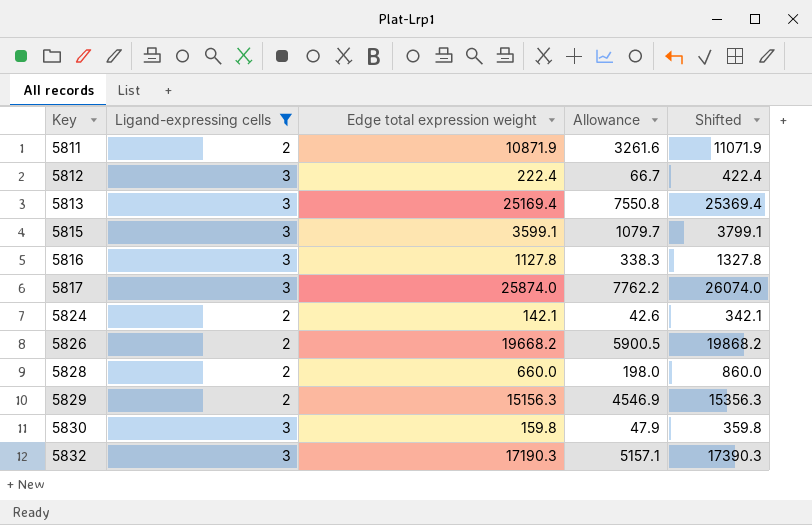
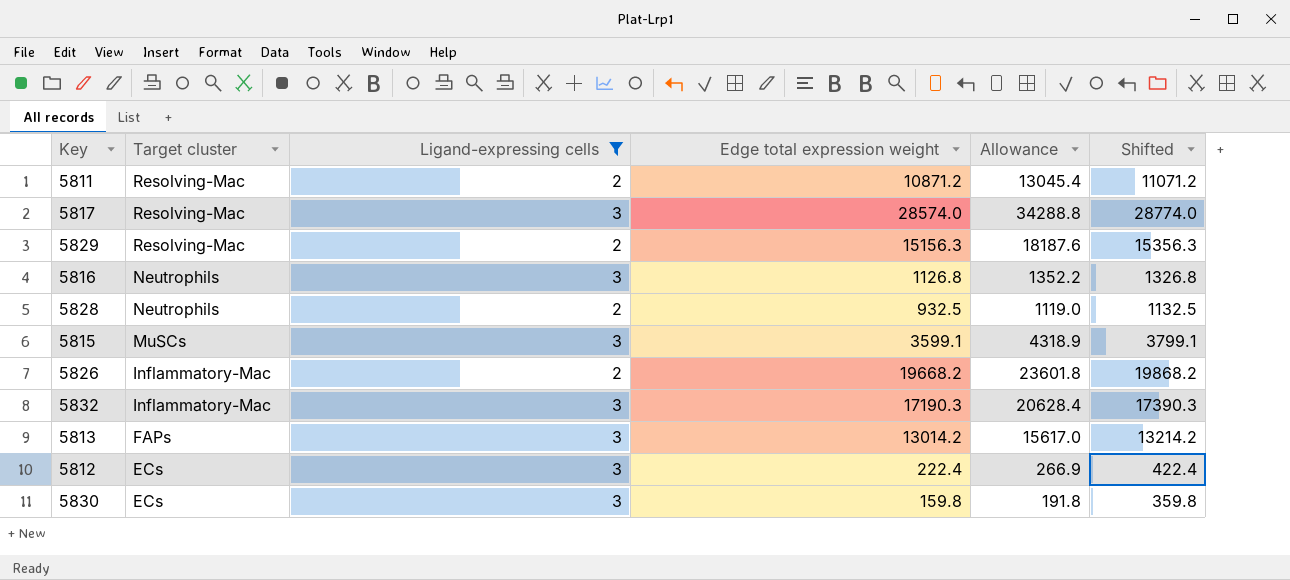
row order: Key ascending -> Target cluster descending
column Target cluster | position: none -> 2
column Allowance | formula: [Edge total expression weight] * 0.3 -> [Edge total expression weight] * 1.2
row 5824: 2 | 142.1 | 42.6 | 342.1 -> none
5811 | Edge total expression weight: 10871.9 -> 10871.2
5811 | Shifted: 11071.9 -> 11071.2
5817 | Edge total expression weight: 25874.0 -> 28574.0
5817 | Shifted: 26074.0 -> 28774.0
5816 | Edge total expression weight: 1127.8 -> 1126.8
5816 | Shifted: 1327.8 -> 1326.8
5828 | Edge total expression weight: 660.0 -> 932.5
5828 | Shifted: 860.0 -> 1132.5
5813 | Edge total expression weight: 25169.4 -> 13014.2
5813 | Shifted: 25369.4 -> 13214.2

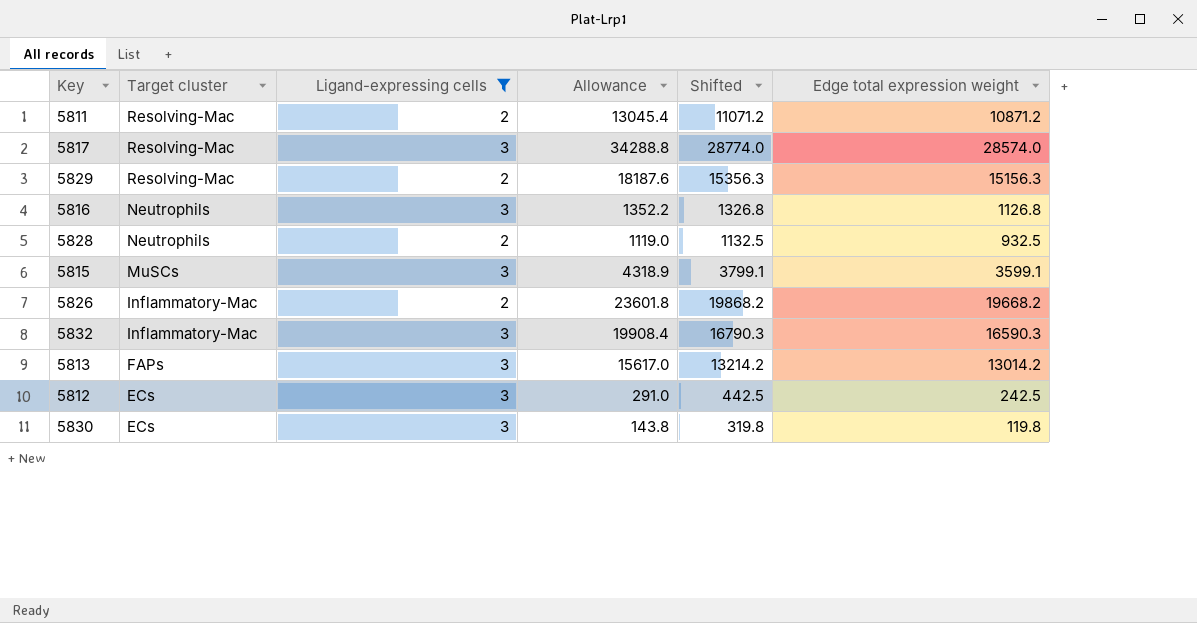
column Edge total expression weight | position: 4 -> 6
5832 | Allowance: 20628.4 -> 19908.4
5832 | Shifted: 17390.3 -> 16790.3
5832 | Edge total expression weight: 17190.3 -> 16590.3
5812 | Allowance: 266.9 -> 291.0
5812 | Shifted: 422.4 -> 442.5
5812 | Edge total expression weight: 222.4 -> 242.5
5830 | Allowance: 191.8 -> 143.8
5830 | Shifted: 359.8 -> 319.8
5830 | Edge total expression weight: 159.8 -> 119.8

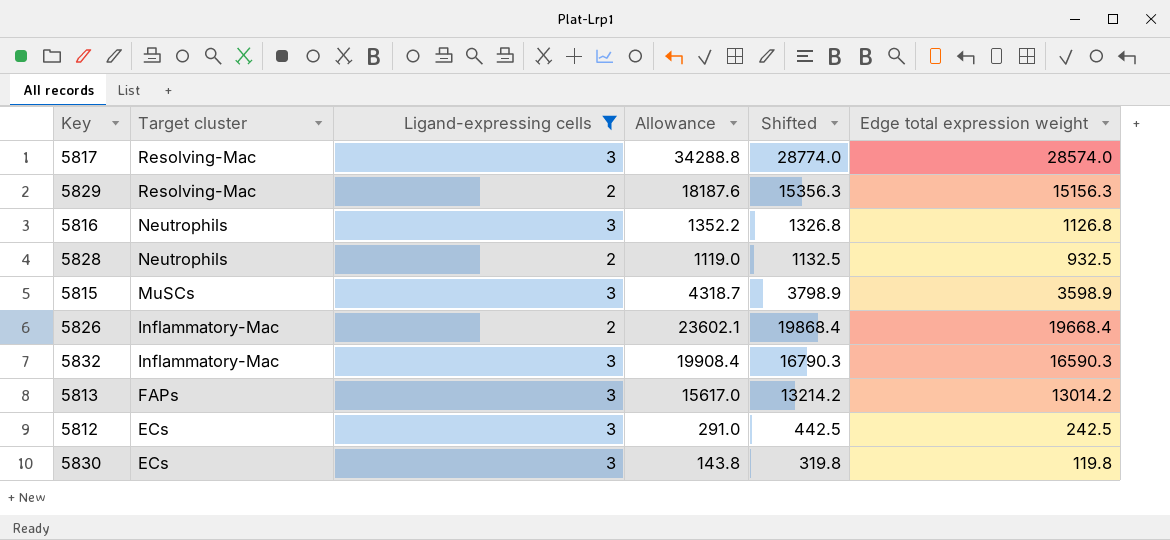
row 5811: Resolving-Mac | 2 | 13045.4 | 11071.2 | 10871.2 -> none
5815 | Allowance: 4318.9 -> 4318.7
5815 | Shifted: 3799.1 -> 3798.9
5815 | Edge total expression weight: 3599.1 -> 3598.9
5826 | Allowance: 23601.8 -> 23602.1
5826 | Shifted: 19868.2 -> 19868.4
5826 | Edge total expression weight: 19668.2 -> 19668.4

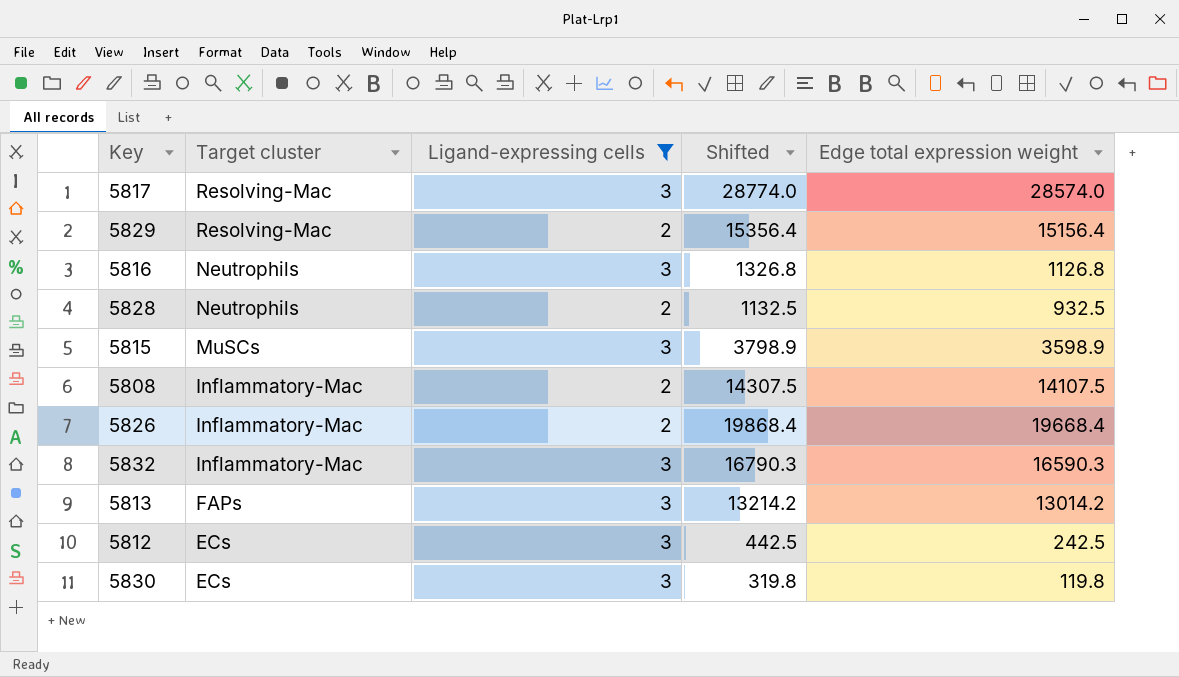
column Allowance | formula: [Edge total expression weight] * 1.2 -> none
5829 | Shifted: 15356.3 -> 15356.4
5829 | Edge total expression weight: 15156.3 -> 15156.4
row 5808: none -> Inflammatory-Mac | 2 | 14307.5 | 14107.5

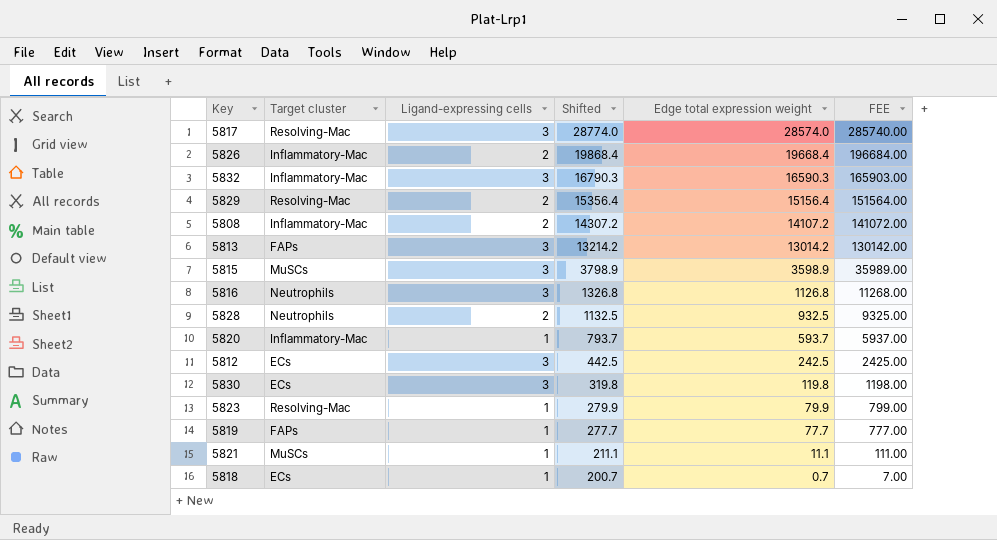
filter: Ligand-expressing cells != 1 -> none
row order: Target cluster descending -> Shifted descending
column FEE | formula: none -> [Edge total expression weight] * 10
5808 | Shifted: 14307.5 -> 14307.2
5808 | Edge total expression weight: 14107.5 -> 14107.2

